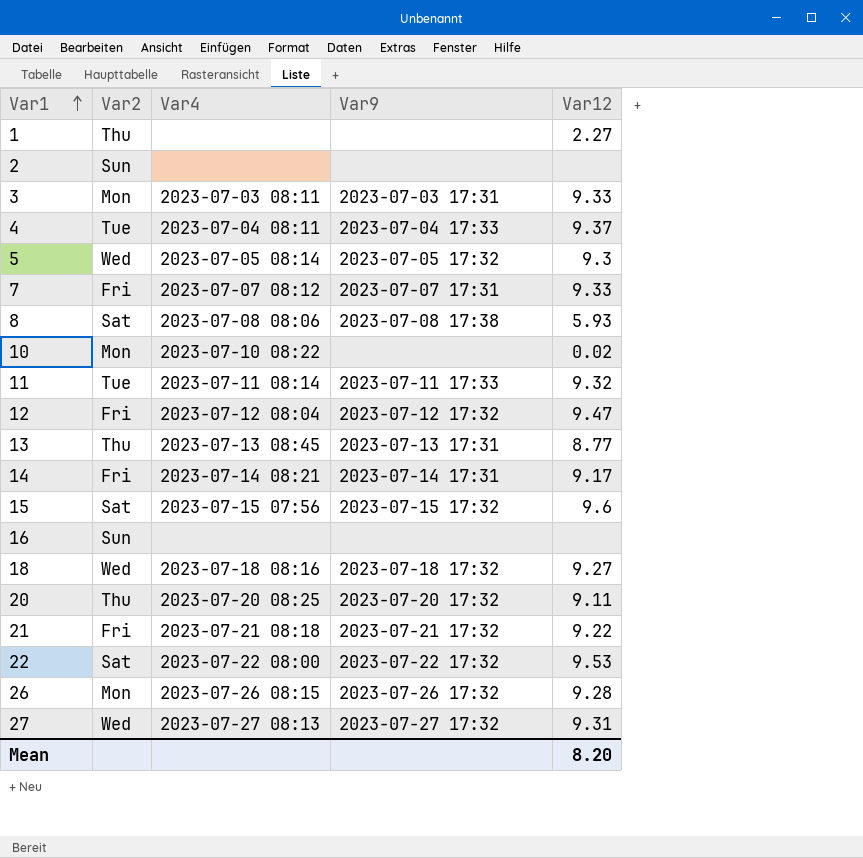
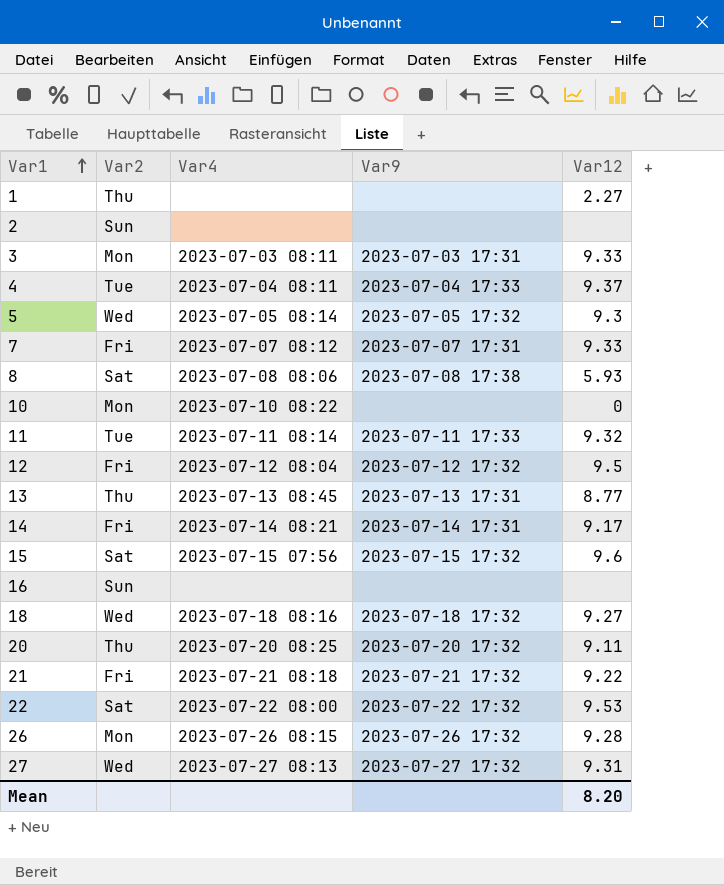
10 | Var12: 0.02 -> 0
12 | Var12: 9.47 -> 9.5

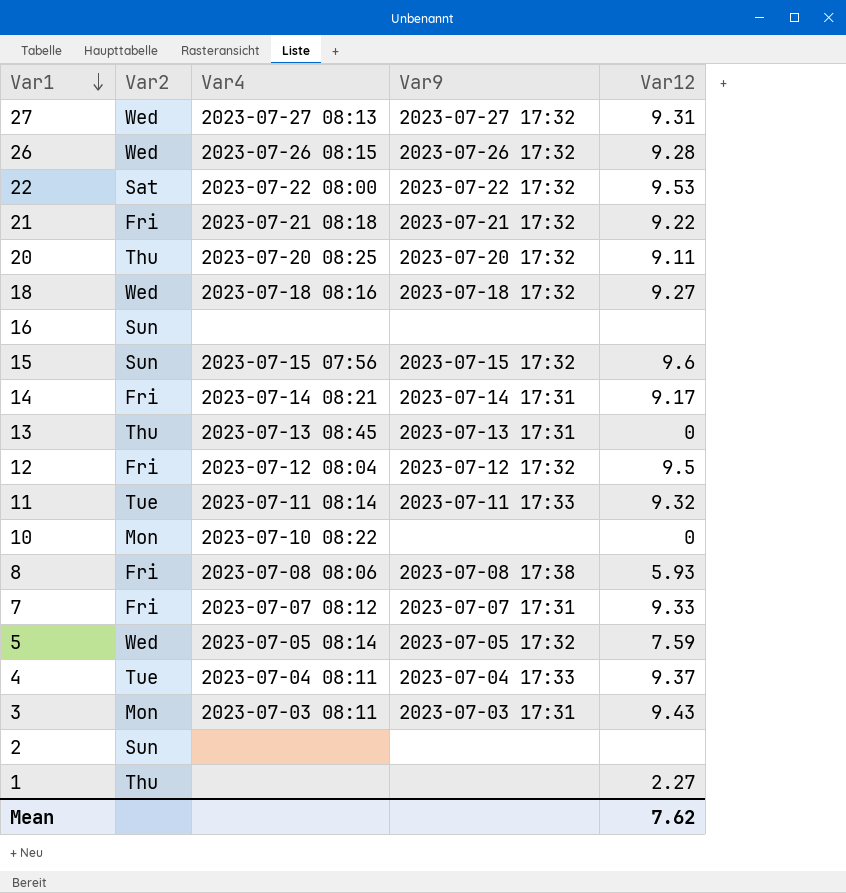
row order: Var1 ascending -> Var1 descending
26 | Var2: Mon -> Wed
15 | Var2: Sat -> Sun
13 | Var12: 8.77 -> 0
8 | Var2: Sat -> Fri
5 | Var12: 9.3 -> 7.59
3 | Var12: 9.33 -> 9.43
Mean | Var12: 8.20 -> 7.62

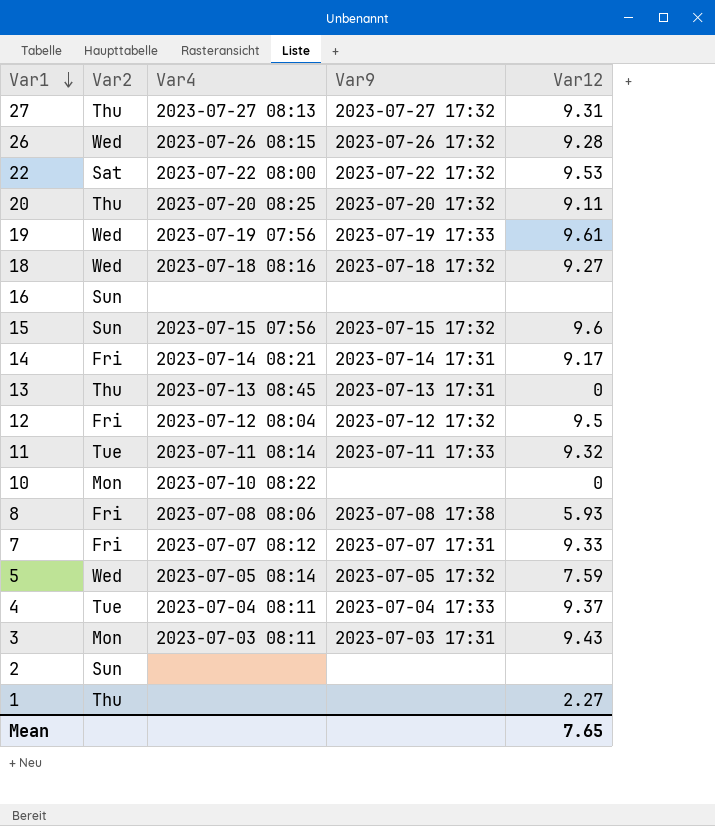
row 21: Fri | 2023-07-21 08:18 | 2023-07-21 17:32 | 9.22 -> none
27 | Var2: Wed -> Thu
row 19: none -> Wed | 2023-07-19 07:56 | 2023-07-19 17:33 | 9.61
Mean | Var12: 7.62 -> 7.65

